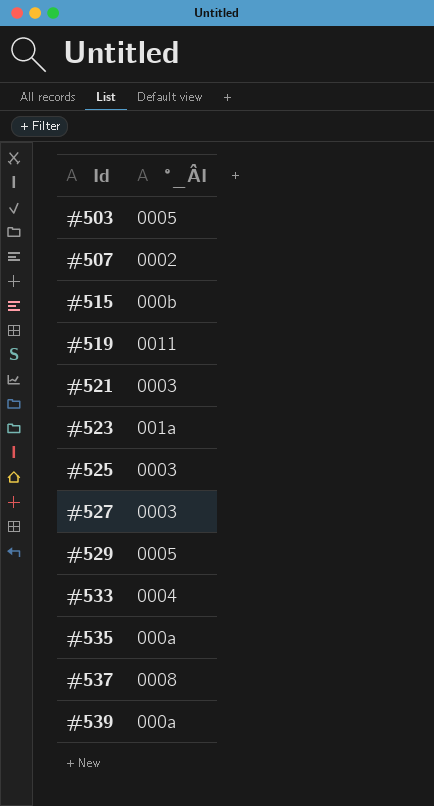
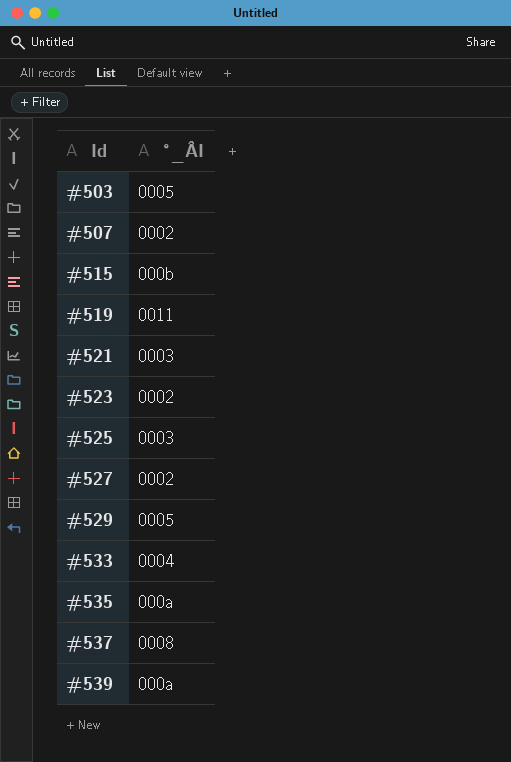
#523 | °_ÂI: 001a -> 0002
#527 | °_ÂI: 0003 -> 0002

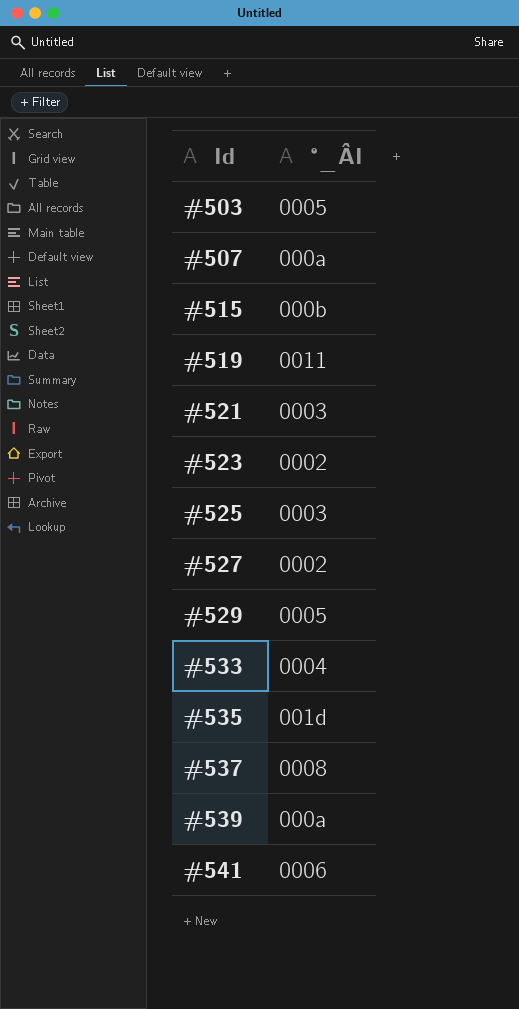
#507 | °_ÂI: 0002 -> 000a
#535 | °_ÂI: 000a -> 001d
row #541: none -> 0006

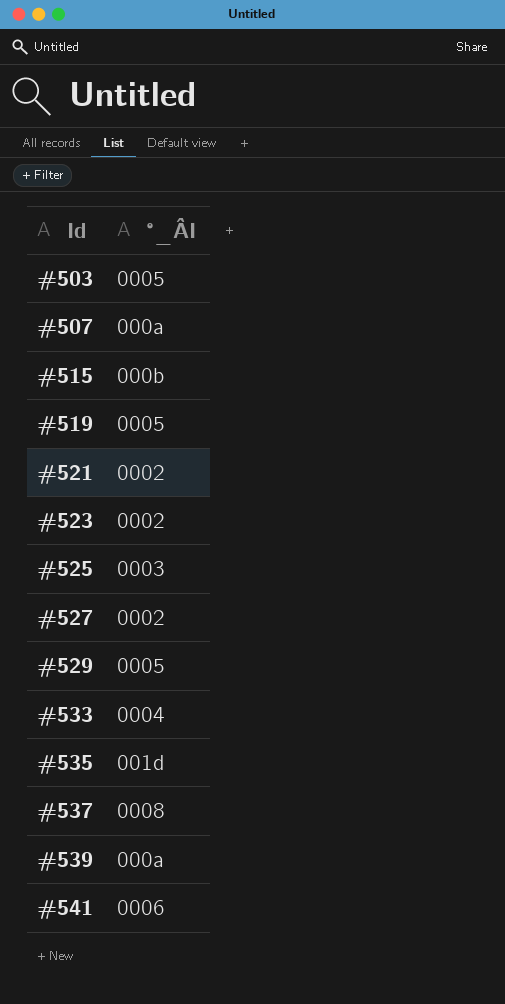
#519 | °_ÂI: 0011 -> 0005
#521 | °_ÂI: 0003 -> 0002

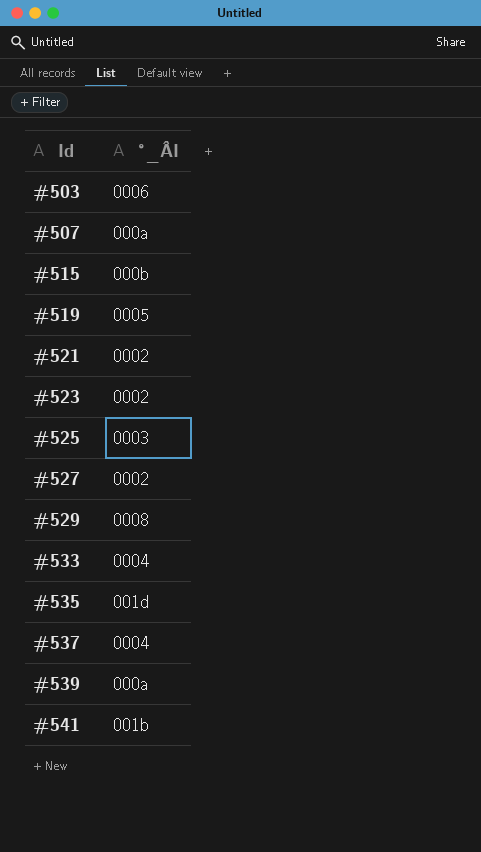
#503 | °_ÂI: 0005 -> 0006
#529 | °_ÂI: 0005 -> 0008
#537 | °_ÂI: 0008 -> 0004
#541 | °_ÂI: 0006 -> 001b

